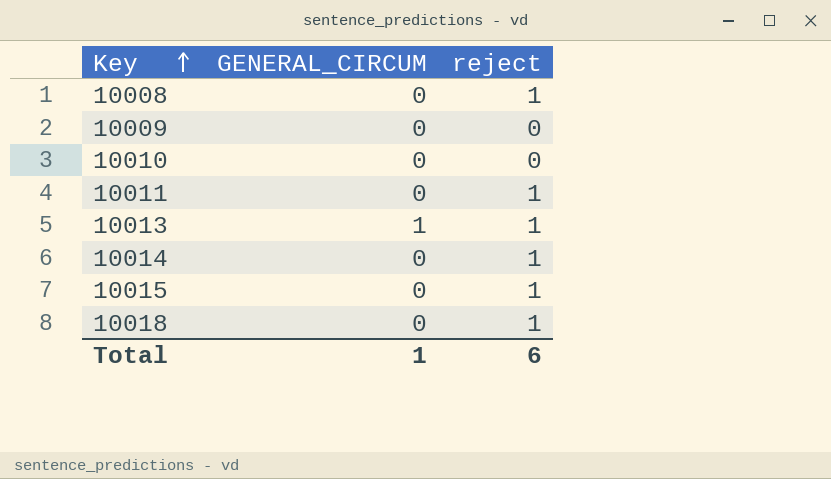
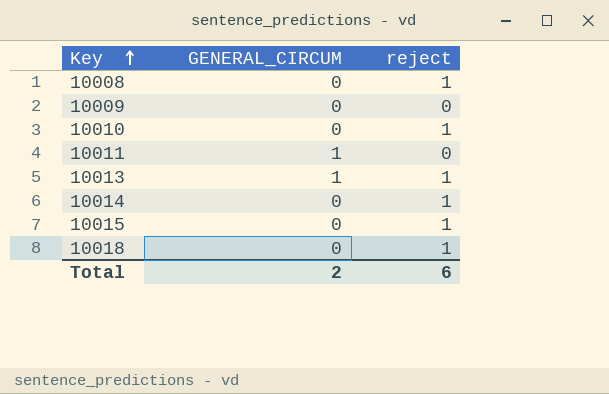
10010 | reject: 0 -> 1
10011 | GENERAL_CIRCUM: 0 -> 1
10011 | reject: 1 -> 0
Total | GENERAL_CIRCUM: 1 -> 2

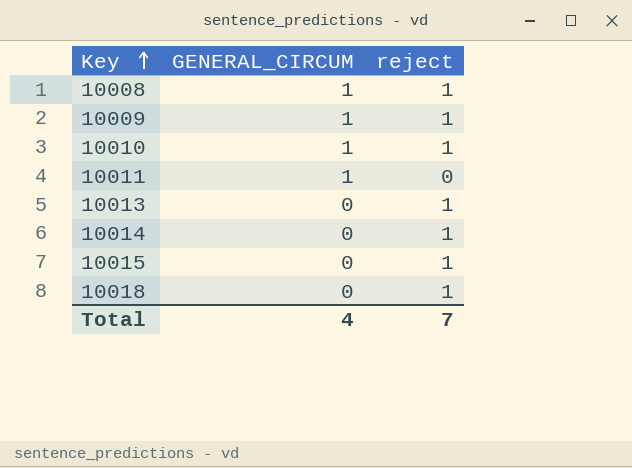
10008 | GENERAL_CIRCUM: 0 -> 1
10009 | GENERAL_CIRCUM: 0 -> 1
10009 | reject: 0 -> 1
10010 | GENERAL_CIRCUM: 0 -> 1
10013 | GENERAL_CIRCUM: 1 -> 0
Total | GENERAL_CIRCUM: 2 -> 4
Total | reject: 6 -> 7

